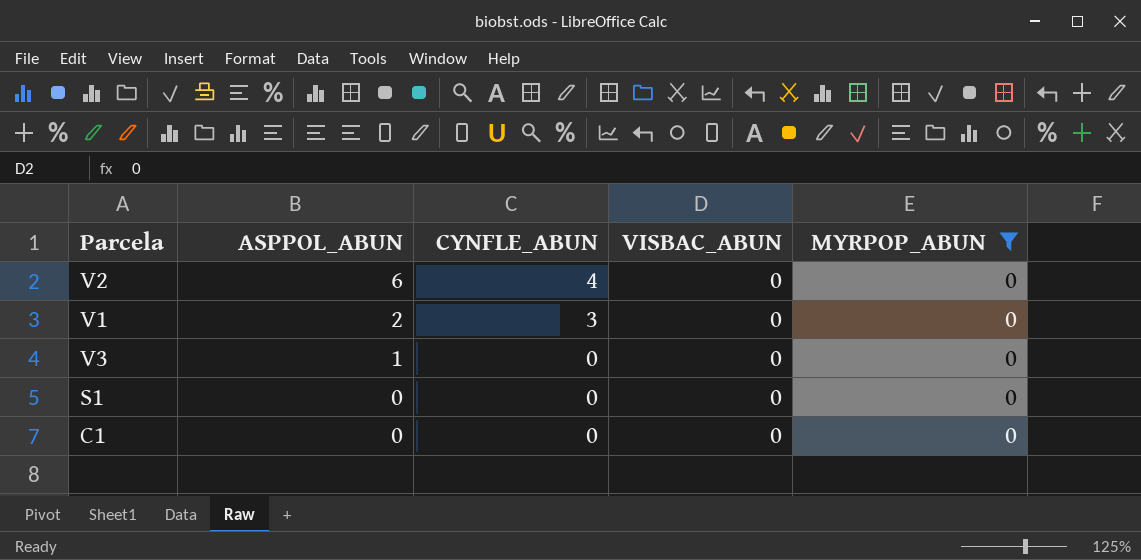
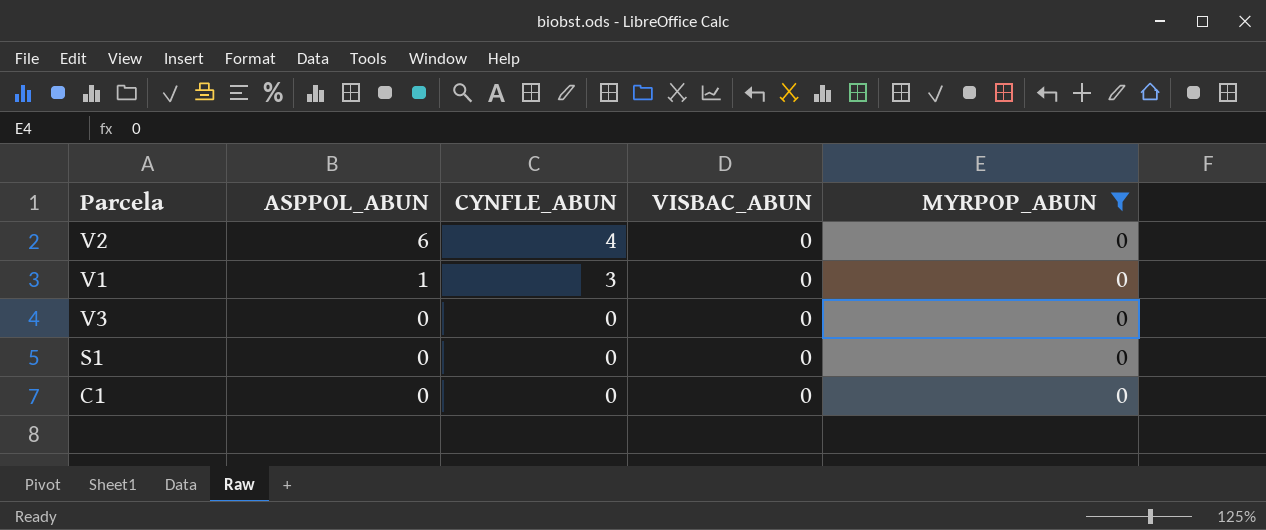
V1 | ASPPOL_ABUN: 2 -> 1
V3 | ASPPOL_ABUN: 1 -> 0

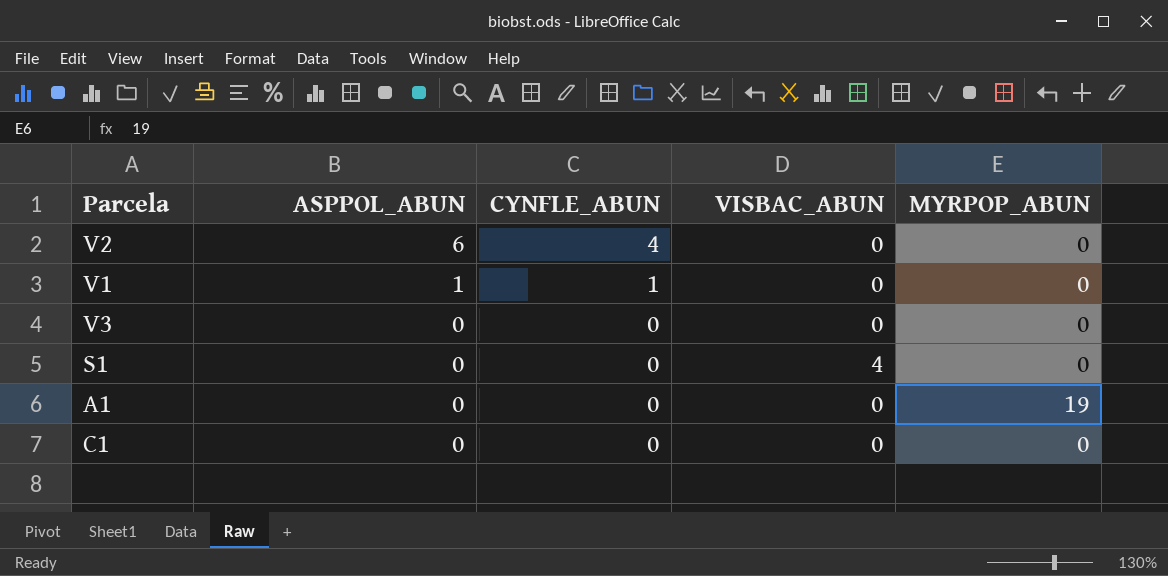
filter: MYRPOP_ABUN = 0 -> none
V1 | CYNFLE_ABUN: 3 -> 1
S1 | VISBAC_ABUN: 0 -> 4

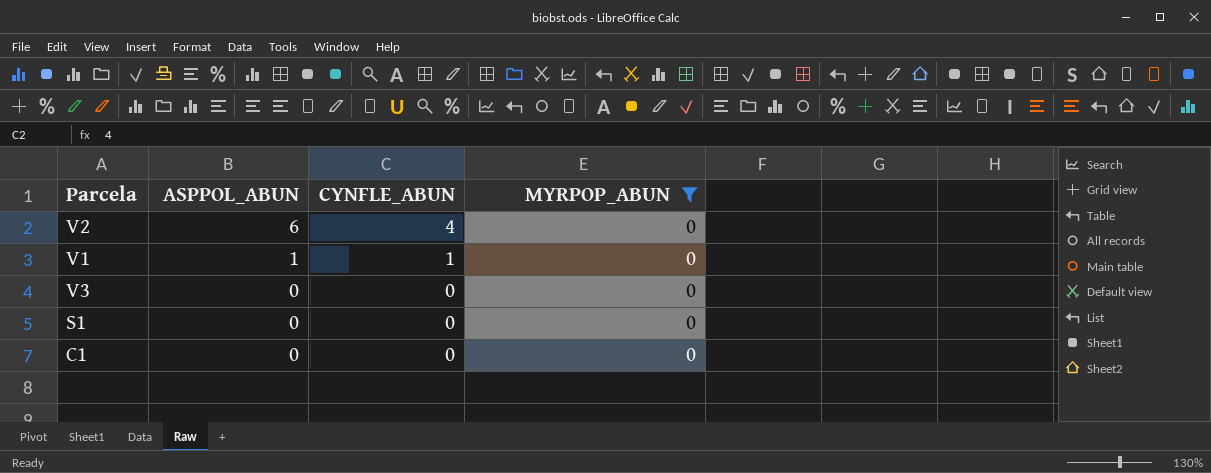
filter: none -> MYRPOP_ABUN = 0
column VISBAC_ABUN | position: 4 -> none

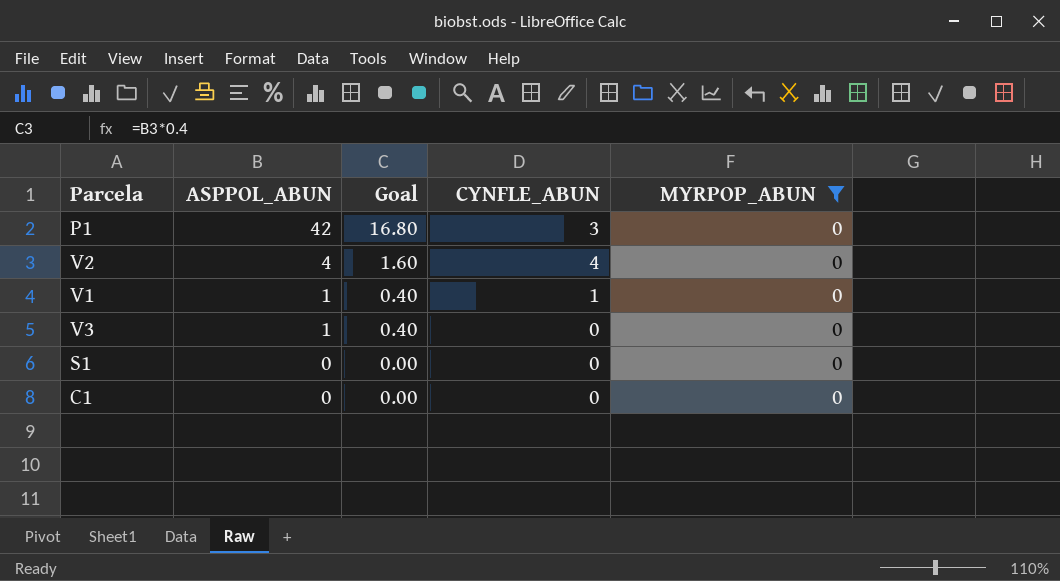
column Goal | formula: none -> [ASPPOL_ABUN] * 0.4
row P1: none -> 42 | 16.80 | 3 | 0
V2 | ASPPOL_ABUN: 6 -> 4
V3 | ASPPOL_ABUN: 0 -> 1

